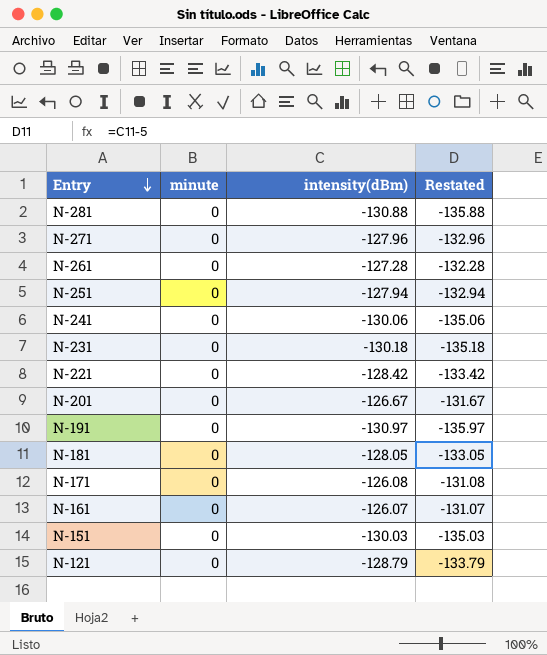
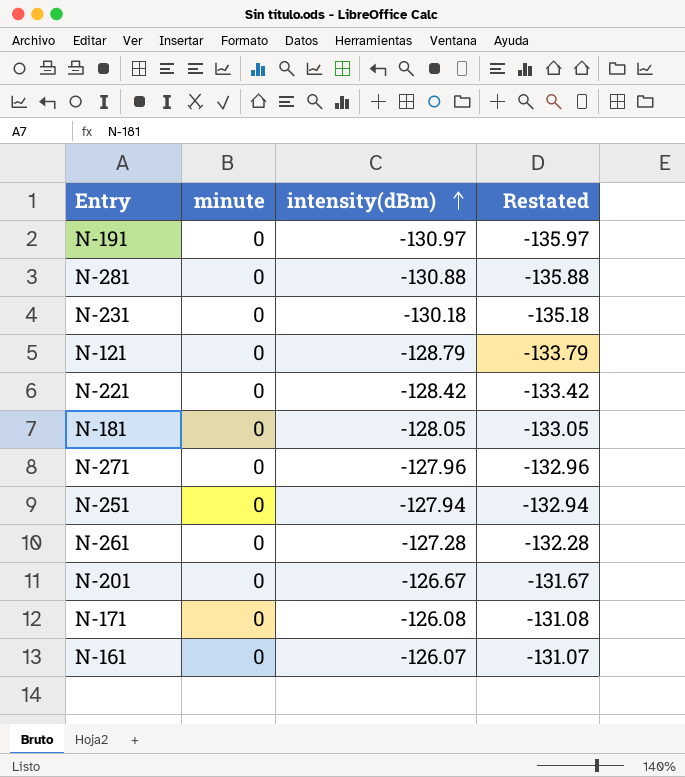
row order: Entry descending -> intensity(dBm) ascending
row N-241: 0 | -130.06 | -135.06 -> none
row N-151: 0 | -130.03 | -135.03 -> none

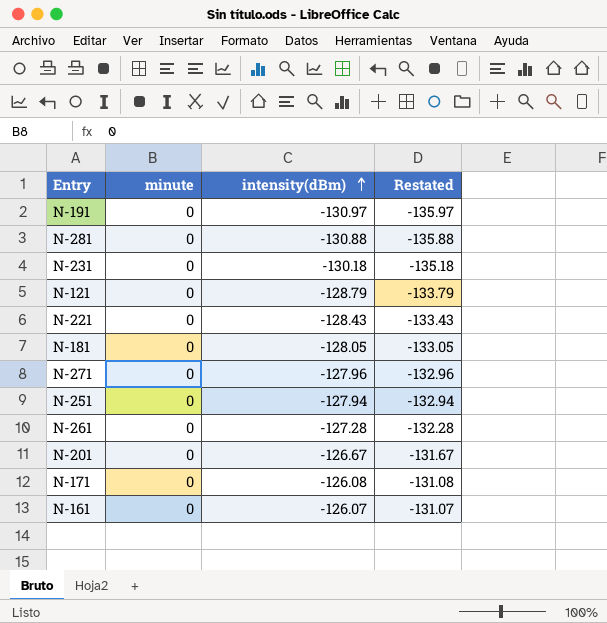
N-221 | intensity(dBm): -128.42 -> -128.43
N-221 | Restated: -133.42 -> -133.43

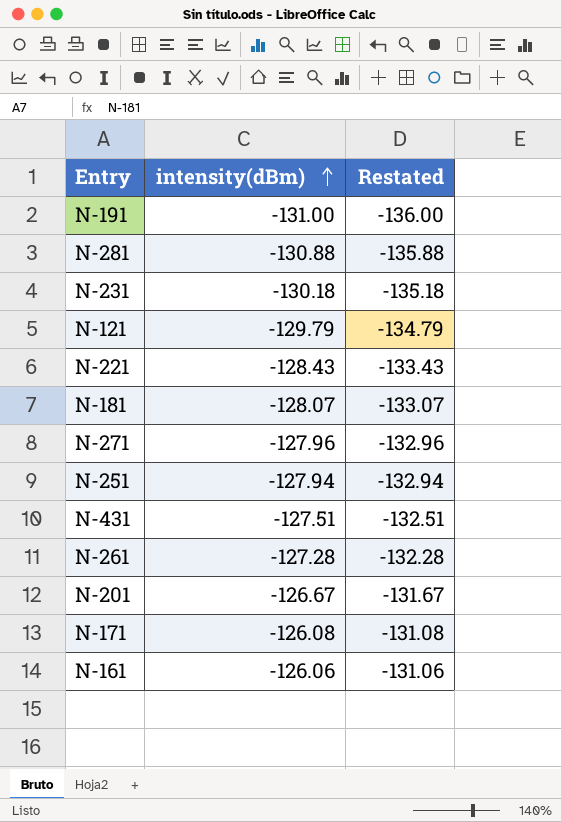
column minute | position: 2 -> none
N-191 | intensity(dBm): -130.97 -> -131.00
N-191 | Restated: -135.97 -> -136.00
N-121 | intensity(dBm): -128.79 -> -129.79
N-121 | Restated: -133.79 -> -134.79
N-181 | intensity(dBm): -128.05 -> -128.07
N-181 | Restated: -133.05 -> -133.07
row N-431: none -> -127.51 | -132.51
N-161 | intensity(dBm): -126.07 -> -126.06
N-161 | Restated: -131.07 -> -131.06

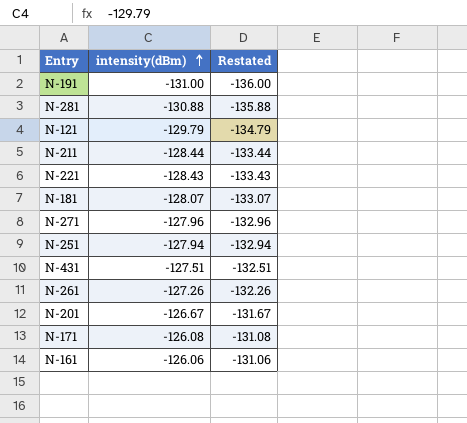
row N-231: -130.18 | -135.18 -> none
row N-211: none -> -128.44 | -133.44
N-261 | intensity(dBm): -127.28 -> -127.26
N-261 | Restated: -132.28 -> -132.26

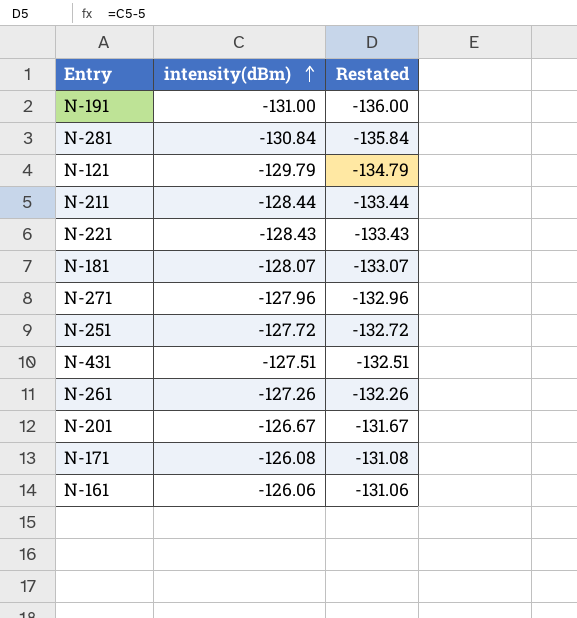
N-281 | intensity(dBm): -130.88 -> -130.84
N-281 | Restated: -135.88 -> -135.84
N-251 | intensity(dBm): -127.94 -> -127.72
N-251 | Restated: -132.94 -> -132.72

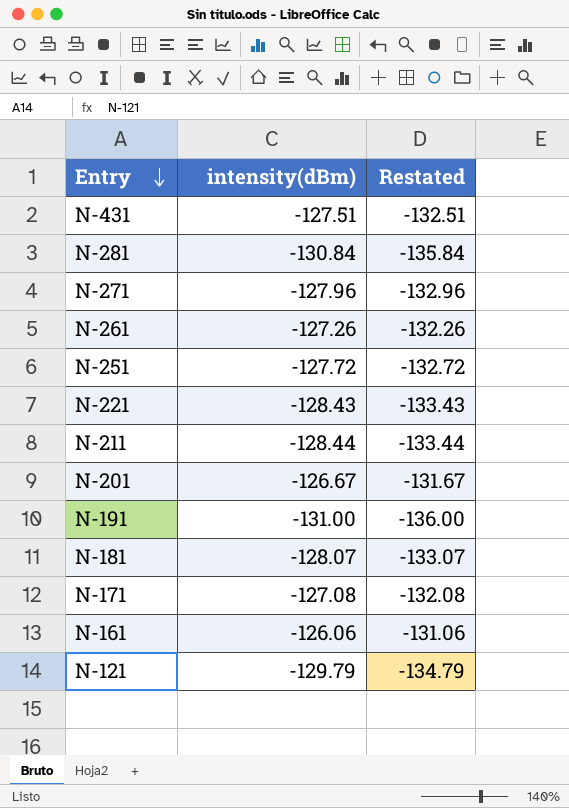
row order: intensity(dBm) ascending -> Entry descending
N-171 | intensity(dBm): -126.08 -> -127.08
N-171 | Restated: -131.08 -> -132.08

